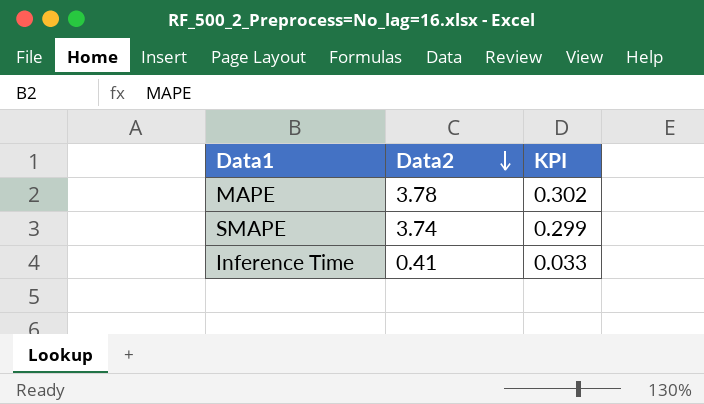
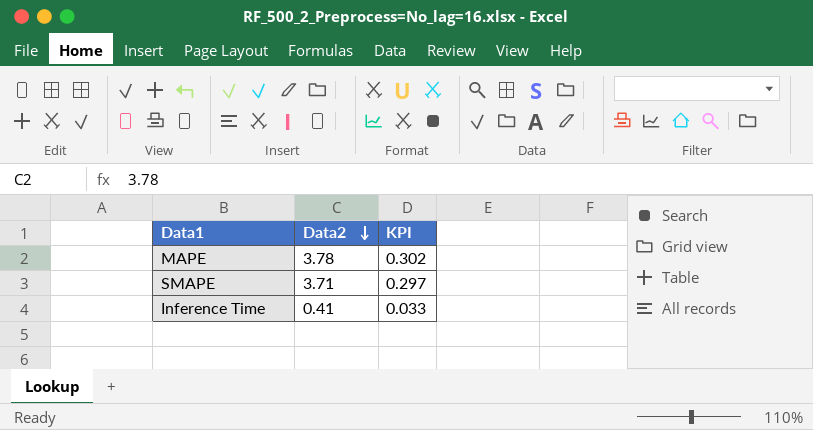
SMAPE | Data2: 3.74 -> 3.71
SMAPE | KPI: 0.299 -> 0.297

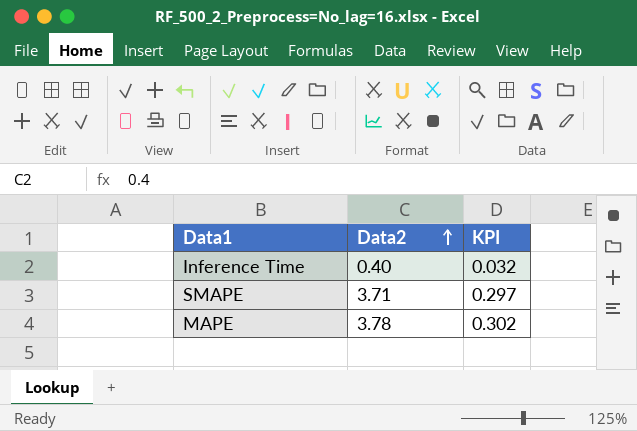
row order: Data2 descending -> Data2 ascending
Inference Time | Data2: 0.41 -> 0.40
Inference Time | KPI: 0.033 -> 0.032

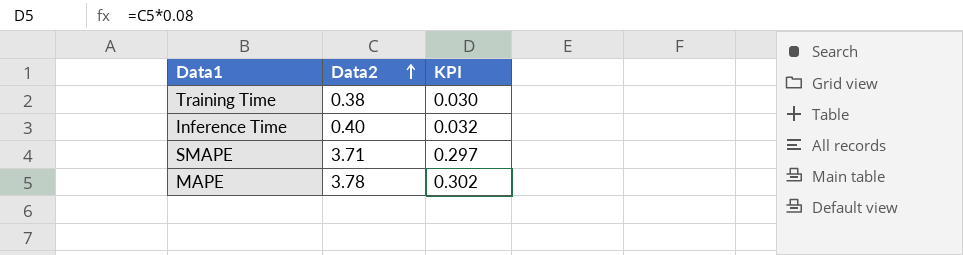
row Training Time: none -> 0.38 | 0.030

